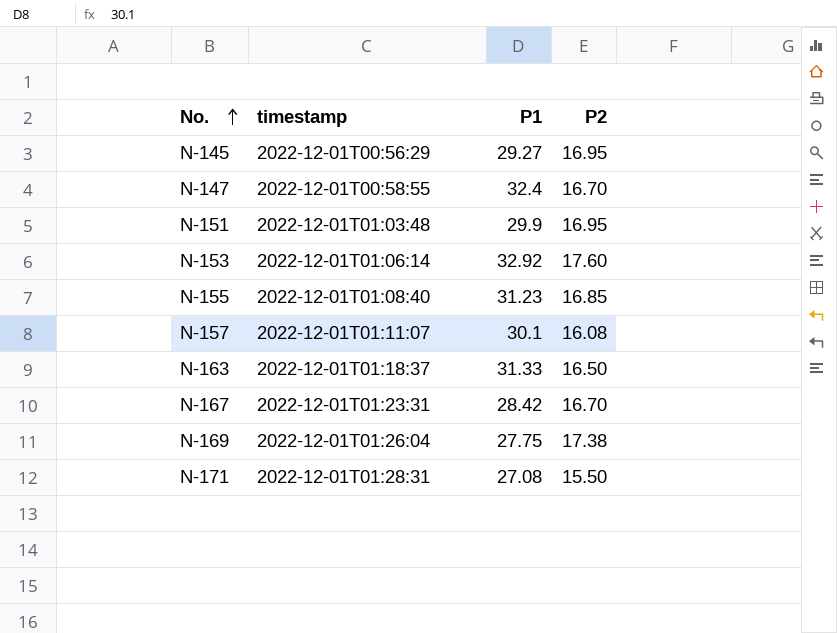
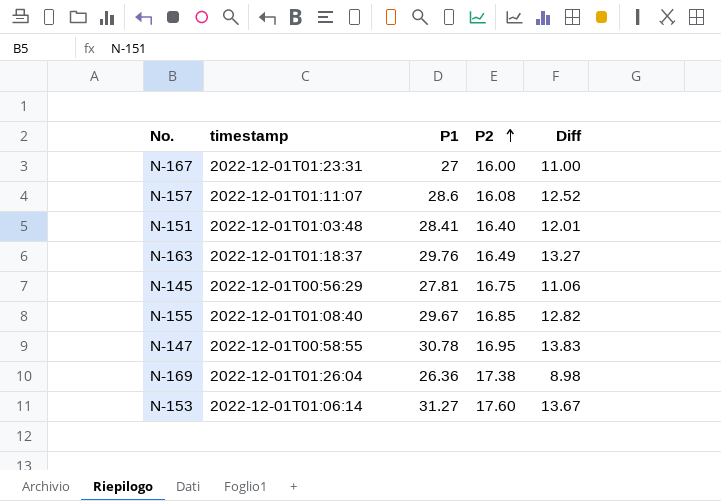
row order: No. ascending -> P2 ascending
column Diff | formula: none -> [P1] - [P2]
row N-171: 2022-12-01T01:28:31 | 27.08 | 15.50 -> none
N-167 | P1: 28.42 -> 27
N-167 | P2: 16.70 -> 16.00
N-157 | P1: 30.1 -> 28.6
N-151 | P1: 29.9 -> 28.41
N-151 | P2: 16.95 -> 16.40
N-163 | P1: 31.33 -> 29.76
N-163 | P2: 16.50 -> 16.49
N-145 | P1: 29.27 -> 27.81
N-145 | P2: 16.95 -> 16.75
N-155 | P1: 31.23 -> 29.67
N-147 | P1: 32.4 -> 30.78
N-147 | P2: 16.70 -> 16.95
N-169 | P1: 27.75 -> 26.36
N-153 | P1: 32.92 -> 31.27

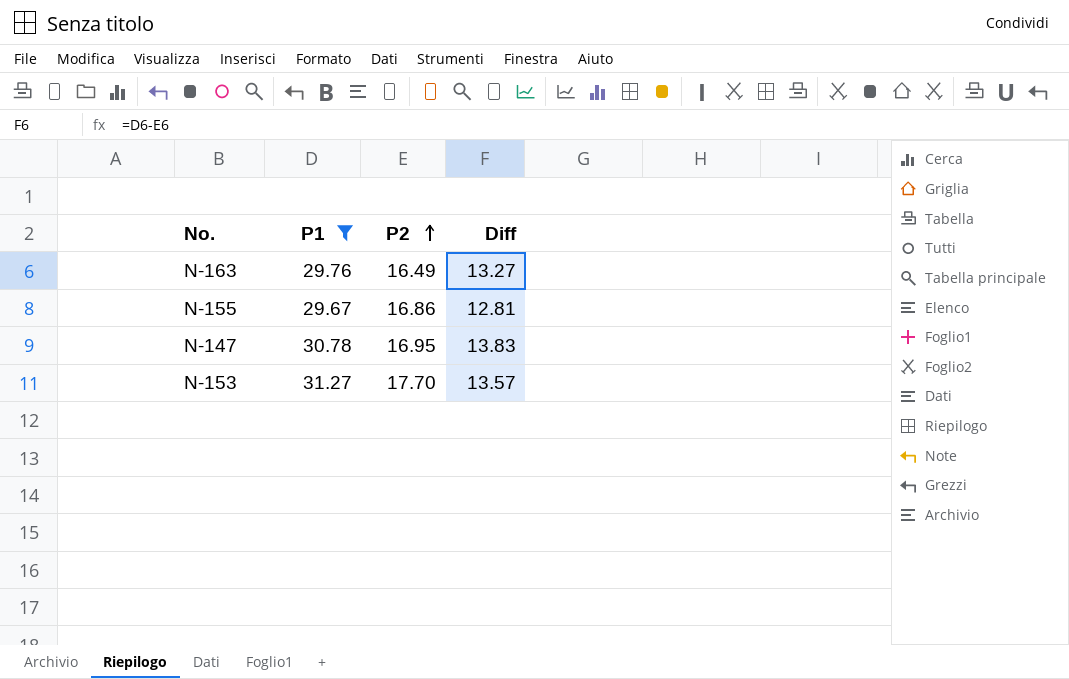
filter: none -> P1 >= 29.67
column timestamp | position: 2 -> none
N-155 | P2: 16.85 -> 16.86
N-155 | Diff: 12.82 -> 12.81
N-153 | P2: 17.60 -> 17.70
N-153 | Diff: 13.67 -> 13.57

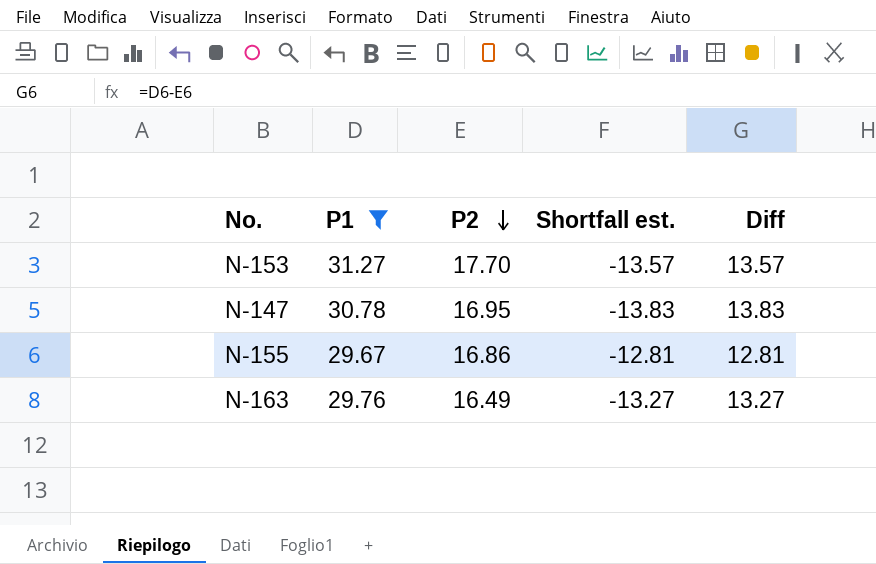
row order: P2 ascending -> P2 descending
column Shortfall est. | formula: none -> [P2] - [P1]

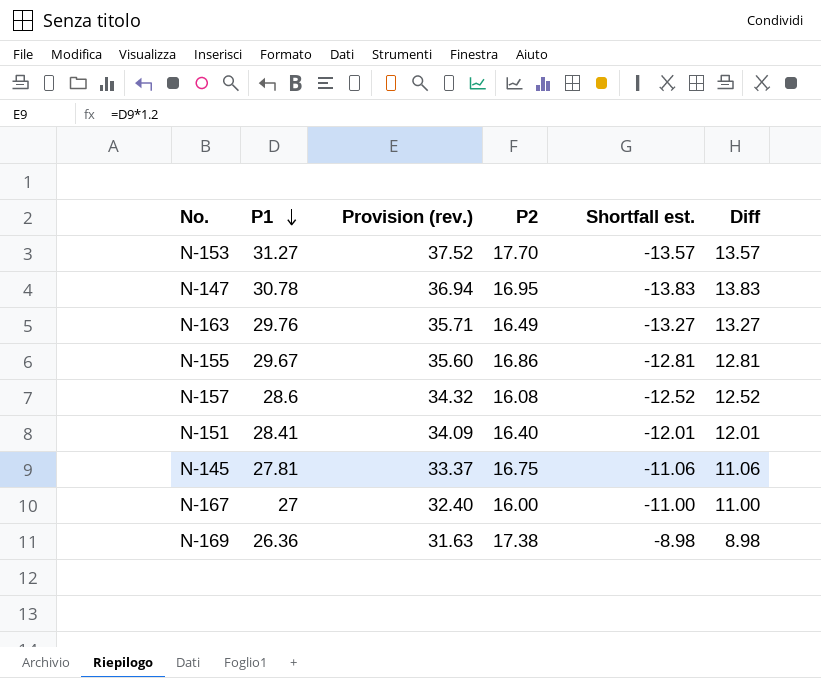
filter: P1 >= 29.67 -> none
row order: P2 descending -> P1 descending
column Provision (rev.) | formula: none -> [P1] * 1.2

